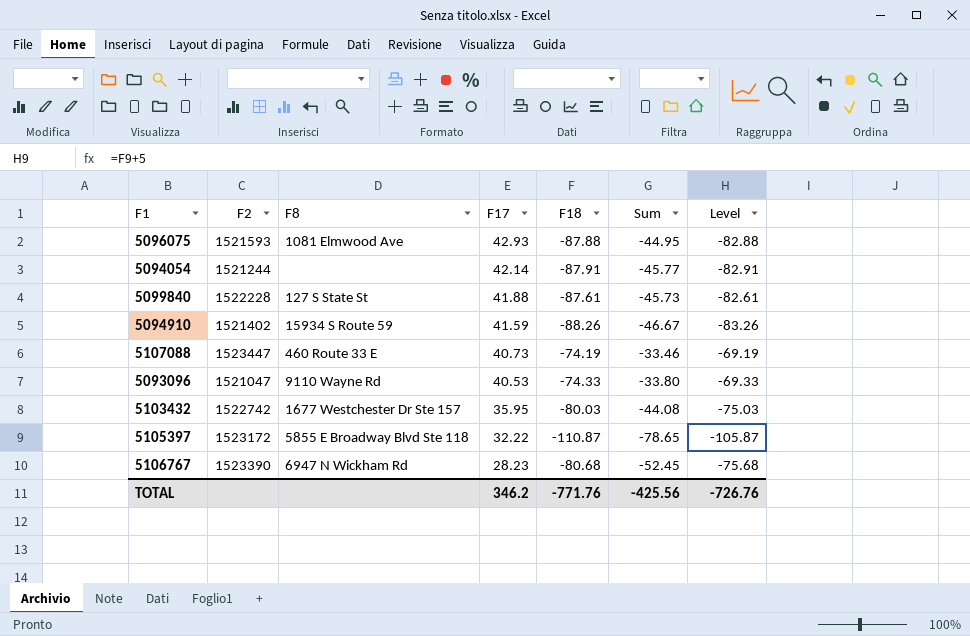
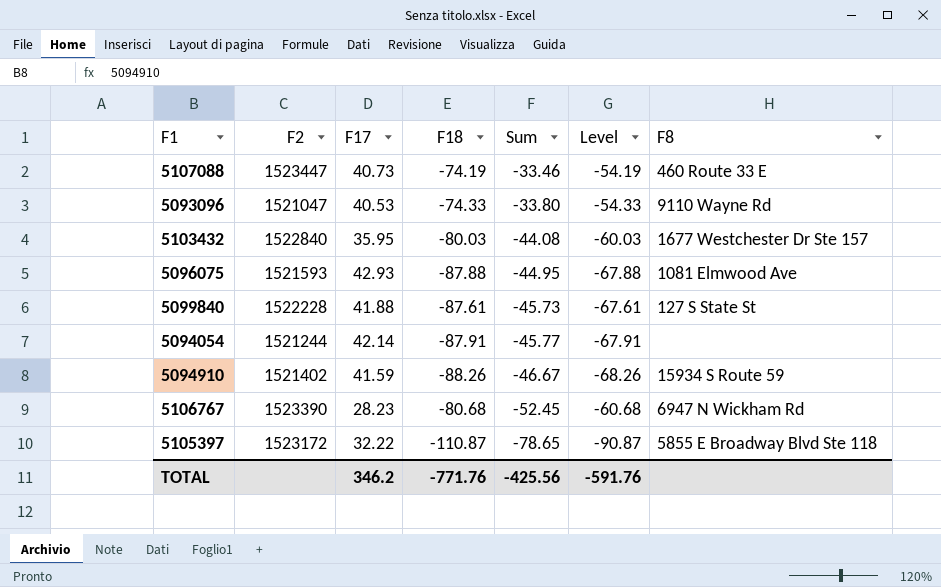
row order: F17 descending -> Sum descending
column Level | formula: [F18] + 5 -> [F18] + 20
column F8 | position: 3 -> 7
5103432 | F2: 1522742 -> 1522840
TOTAL | Level: -726.76 -> -591.76

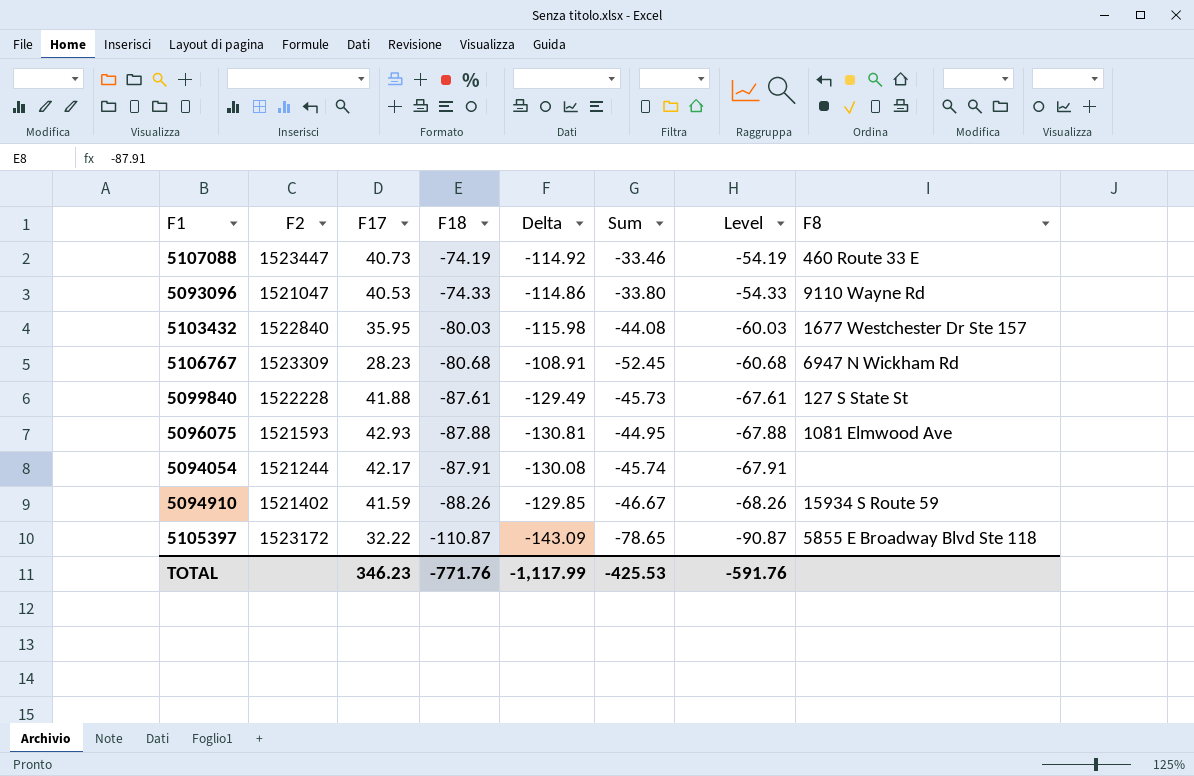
row order: Sum descending -> F18 descending
column Delta | formula: none -> [F18] - [F17]
5106767 | F2: 1523390 -> 1523309
5094054 | F17: 42.14 -> 42.17
5094054 | Sum: -45.77 -> -45.74
TOTAL | F17: 346.2 -> 346.23
TOTAL | Sum: -425.56 -> -425.53

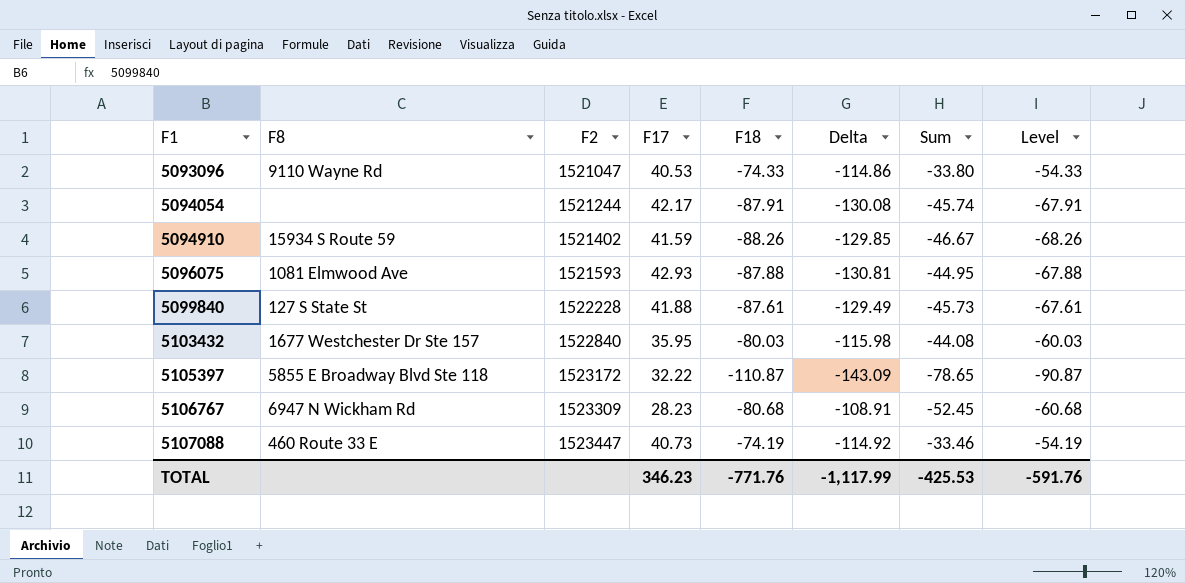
row order: F18 descending -> F1 ascending
column F8 | position: 8 -> 2

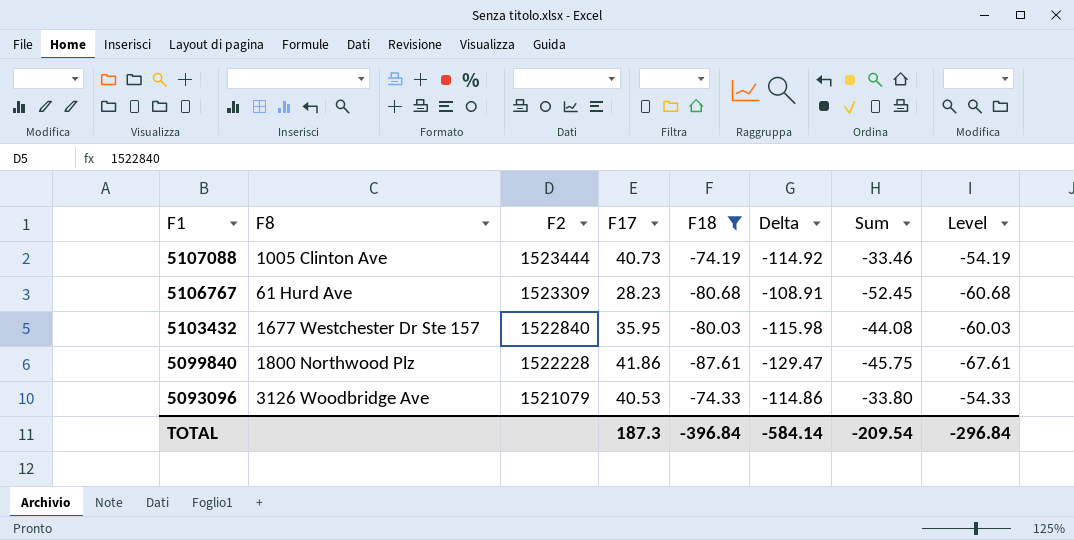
filter: none -> F18 >= -87.61
row order: F1 ascending -> F1 descending
5107088 | F8: 460 Route 33 E -> 1005 Clinton Ave
5107088 | F2: 1523447 -> 1523444
5106767 | F8: 6947 N Wickham Rd -> 61 Hurd Ave
5099840 | F8: 127 S State St -> 1800 Northwood Plz
5099840 | F17: 41.88 -> 41.86
5099840 | Delta: -129.49 -> -129.47
5099840 | Sum: -45.73 -> -45.75
5093096 | F8: 9110 Wayne Rd -> 3126 Woodbridge Ave
5093096 | F2: 1521047 -> 1521079
TOTAL | F17: 346.23 -> 187.3
TOTAL | F18: -771.76 -> -396.84
TOTAL | Delta: -1,117.99 -> -584.14
TOTAL | Sum: -425.53 -> -209.54
TOTAL | Level: -591.76 -> -296.84

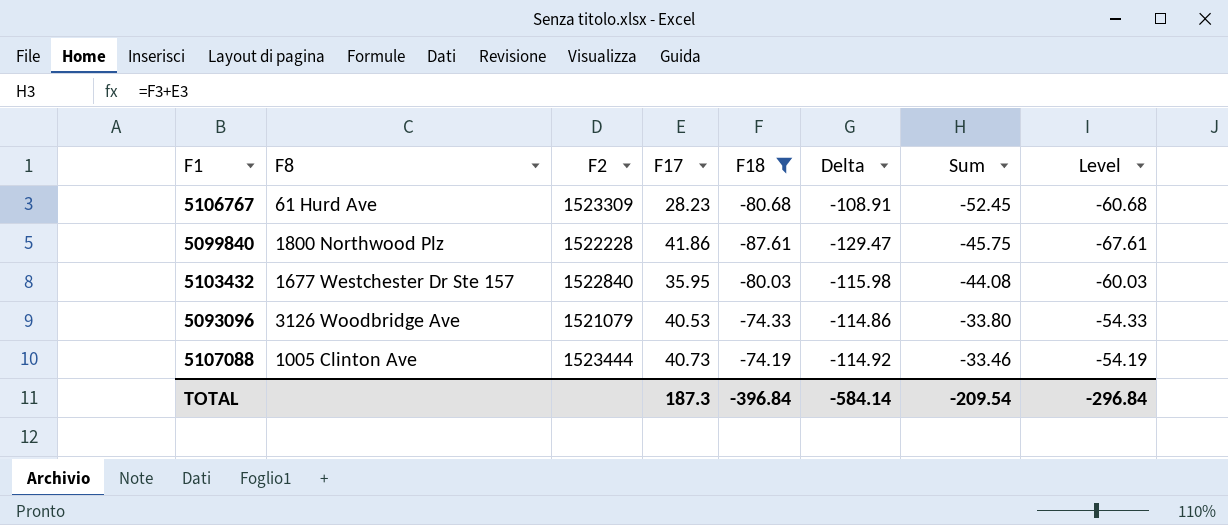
row order: F1 descending -> Sum ascending

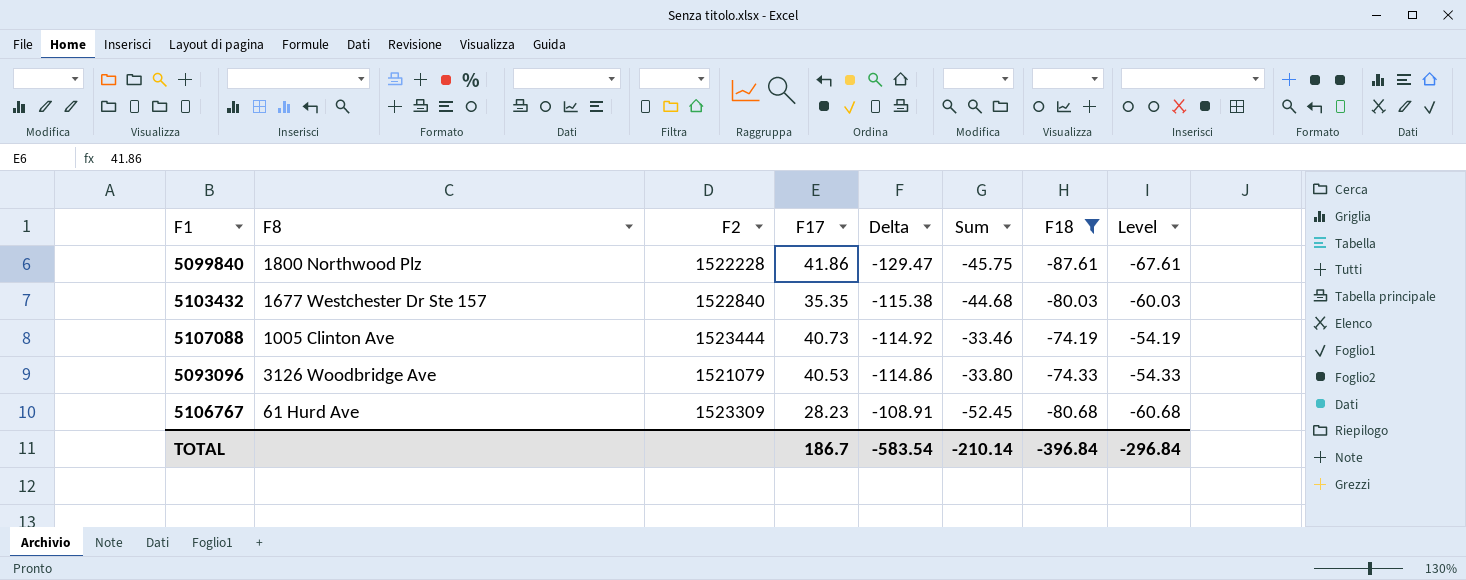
row order: Sum ascending -> Delta ascending
column F18 | position: 5 -> 7
5103432 | F17: 35.95 -> 35.35
5103432 | Delta: -115.98 -> -115.38
5103432 | Sum: -44.08 -> -44.68
TOTAL | F17: 187.3 -> 186.7
TOTAL | Delta: -584.14 -> -583.54
TOTAL | Sum: -209.54 -> -210.14

